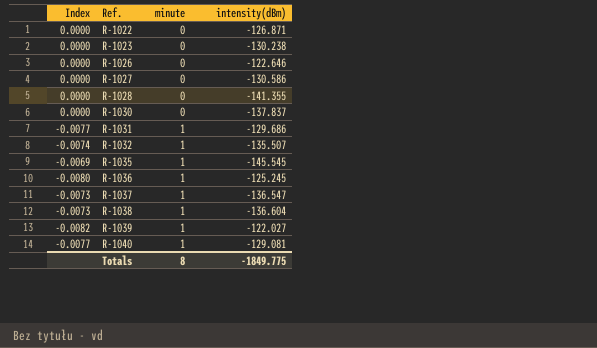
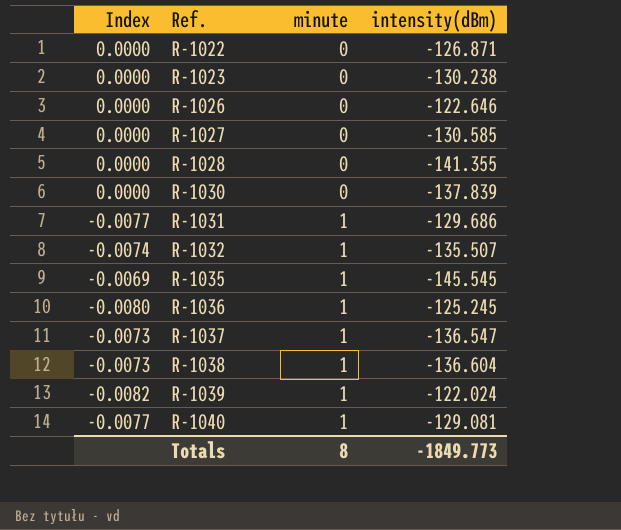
R-1027 | intensity(dBm): -130.586 -> -130.585
R-1030 | intensity(dBm): -137.837 -> -137.839
R-1039 | intensity(dBm): -122.027 -> -122.024
Totals | intensity(dBm): -1849.775 -> -1849.773

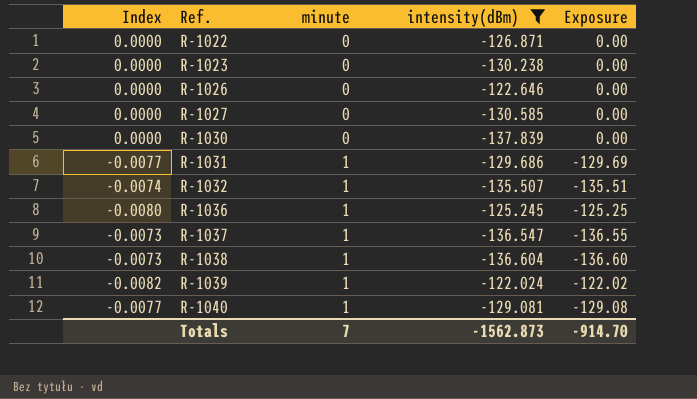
filter: none -> intensity(dBm) >= -137.839
column Exposure | formula: none -> [minute] * [intensity(dBm)]
Totals | minute: 8 -> 7
Totals | intensity(dBm): -1849.773 -> -1562.873

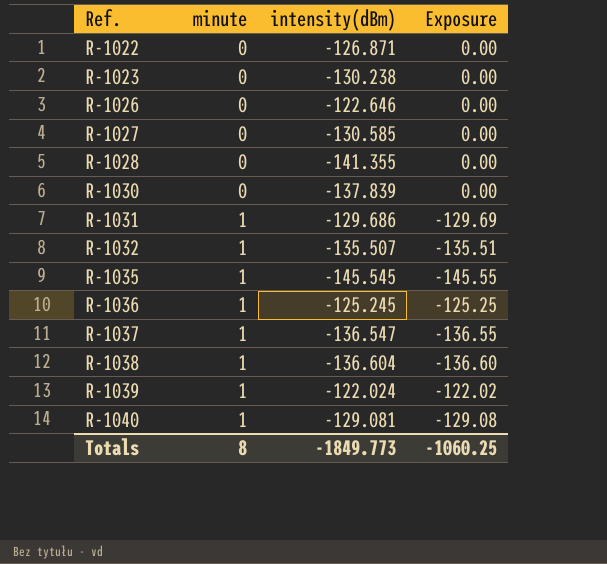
filter: intensity(dBm) >= -137.839 -> none
column Index | formula: [minute] / [intensity(dBm)] -> none
Totals | minute: 7 -> 8
Totals | intensity(dBm): -1562.873 -> -1849.773
Totals | Exposure: -914.70 -> -1060.25

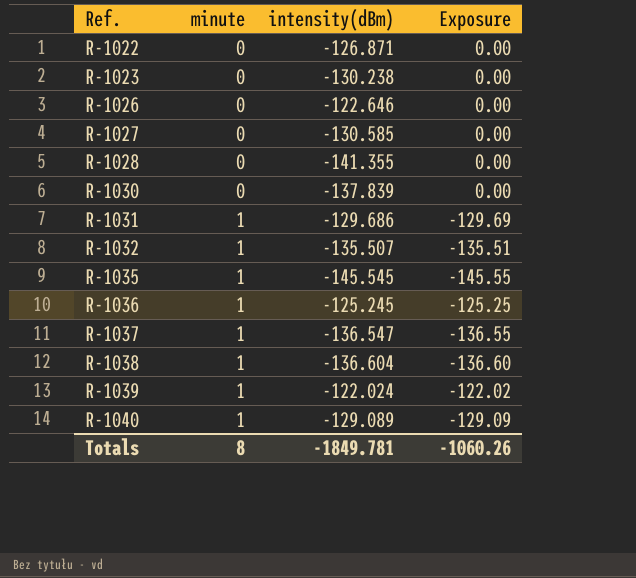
R-1040 | intensity(dBm): -129.081 -> -129.089
R-1040 | Exposure: -129.08 -> -129.09
Totals | intensity(dBm): -1849.773 -> -1849.781
Totals | Exposure: -1060.25 -> -1060.26

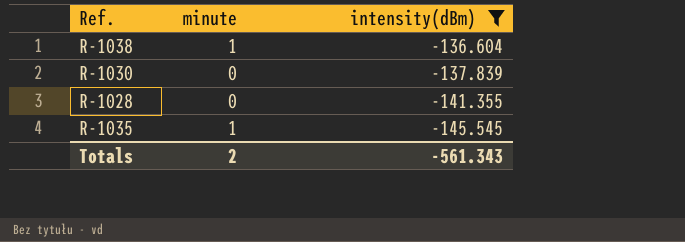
filter: none -> intensity(dBm) <= -136.604
row order: Ref. ascending -> intensity(dBm) descending
column Exposure | formula: [minute] * [intensity(dBm)] -> none
Totals | minute: 8 -> 2
Totals | intensity(dBm): -1849.781 -> -561.343

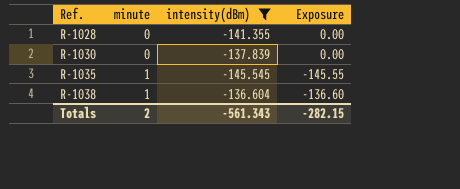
row order: intensity(dBm) descending -> Ref. ascending
column Exposure | formula: none -> [minute] * [intensity(dBm)]

